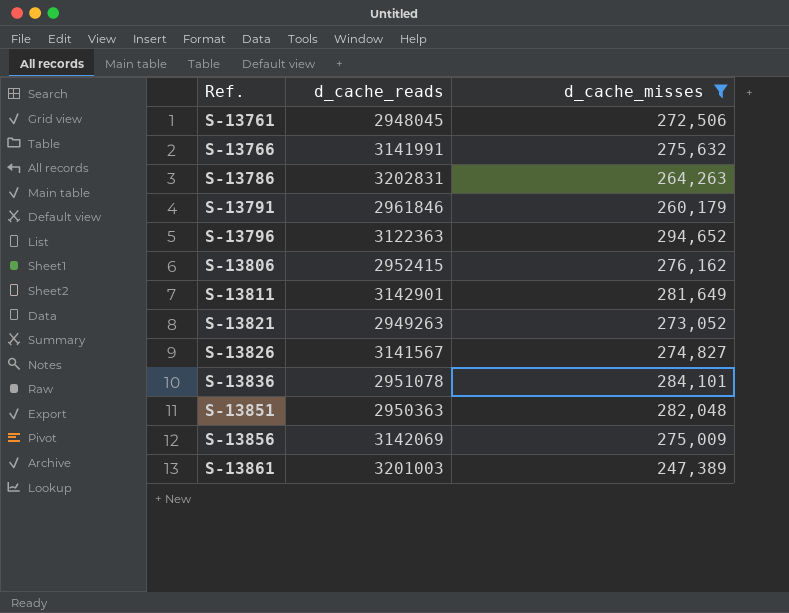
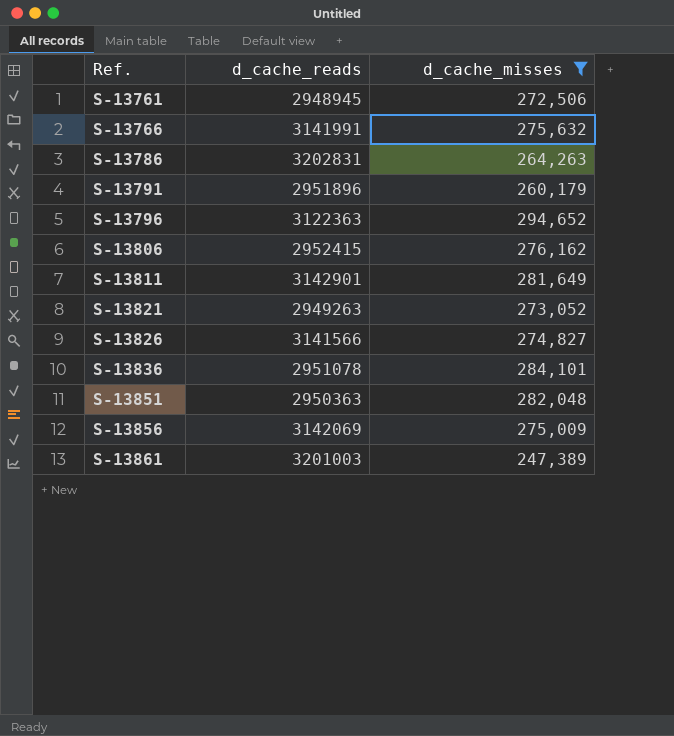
S-13761 | d_cache_reads: 2948045 -> 2948945
S-13791 | d_cache_reads: 2961846 -> 2951896
S-13826 | d_cache_reads: 3141567 -> 3141566

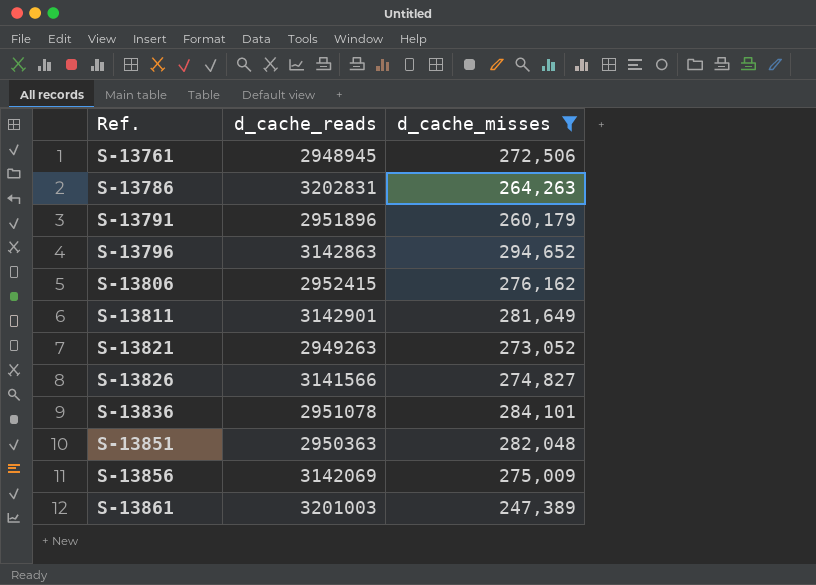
row S-13766: 3141991 | 275,632 -> none
S-13796 | d_cache_reads: 3122363 -> 3142863

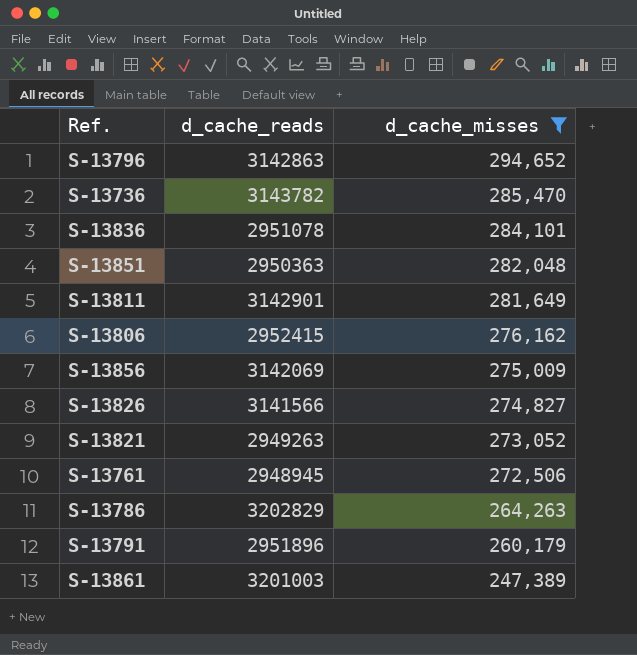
row order: Ref. ascending -> d_cache_misses descending
row S-13736: none -> 3143782 | 285,470
S-13786 | d_cache_reads: 3202831 -> 3202829

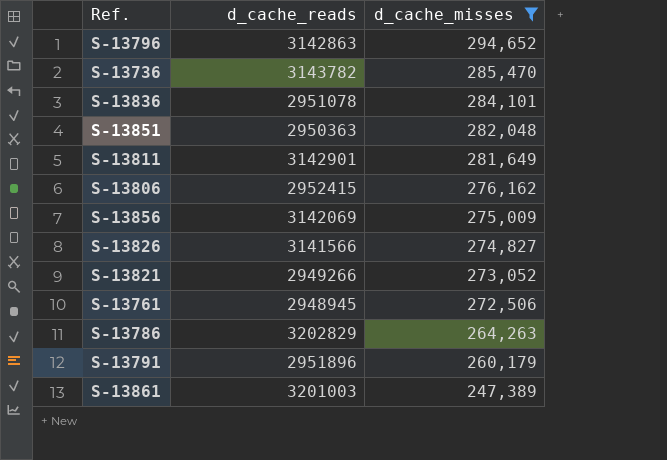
S-13821 | d_cache_reads: 2949263 -> 2949266

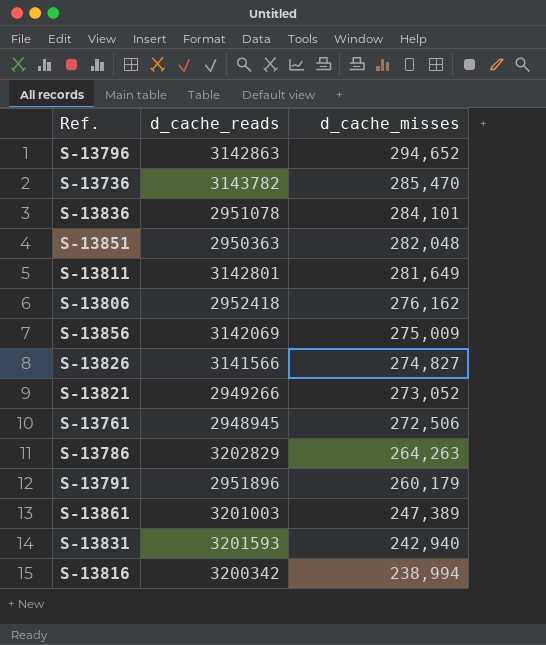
filter: d_cache_misses >= 247,389 -> none
S-13811 | d_cache_reads: 3142901 -> 3142801
S-13806 | d_cache_reads: 2952415 -> 2952418

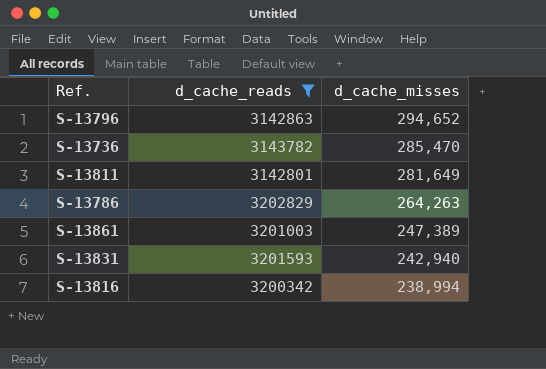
filter: none -> d_cache_reads >= 3142801

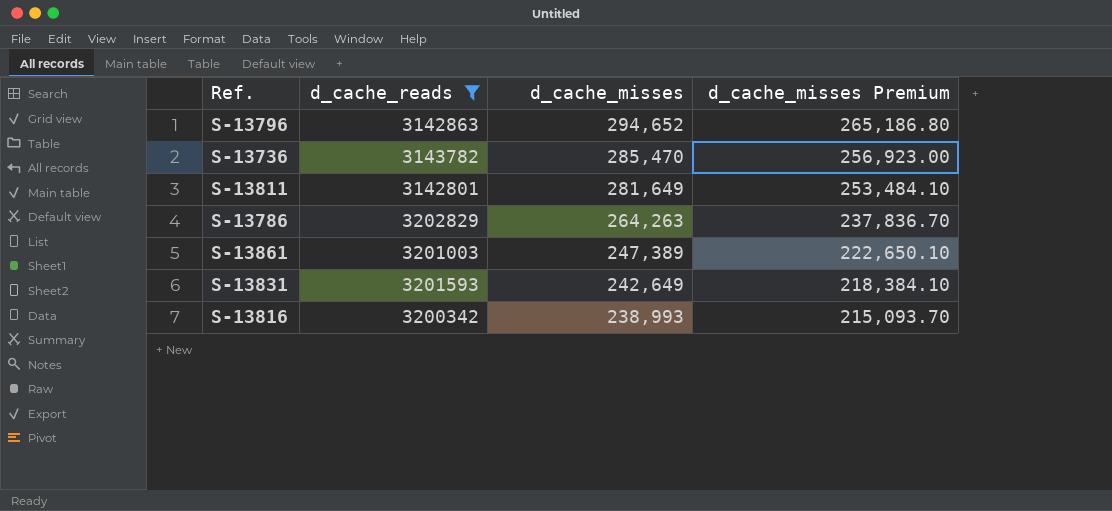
column d_cache_misses Premium | formula: none -> [d_cache_misses] * 0.9
S-13831 | d_cache_misses: 242,940 -> 242,649
S-13816 | d_cache_misses: 238,994 -> 238,993

